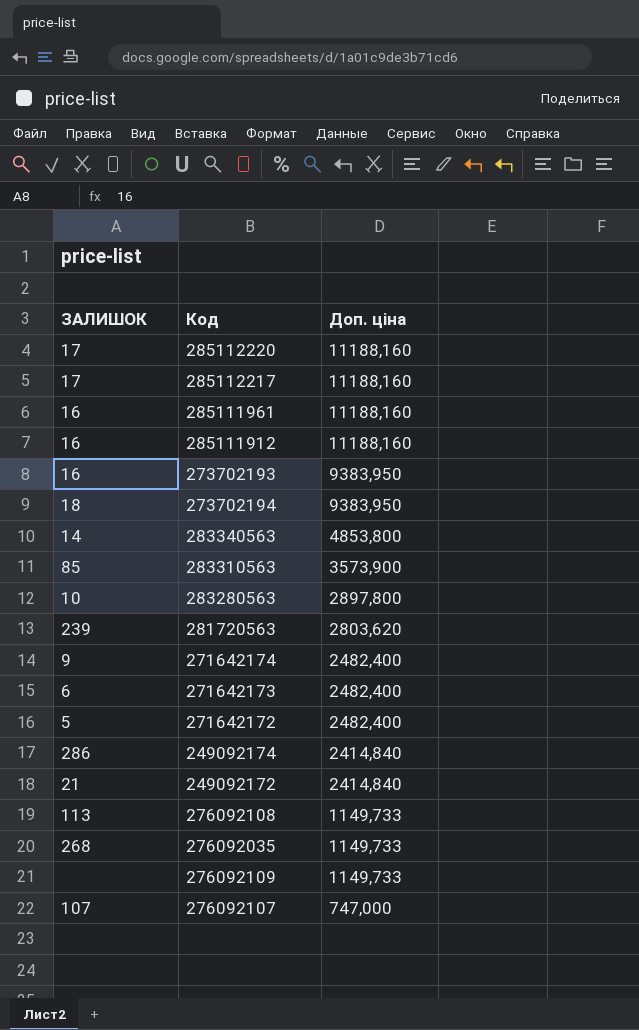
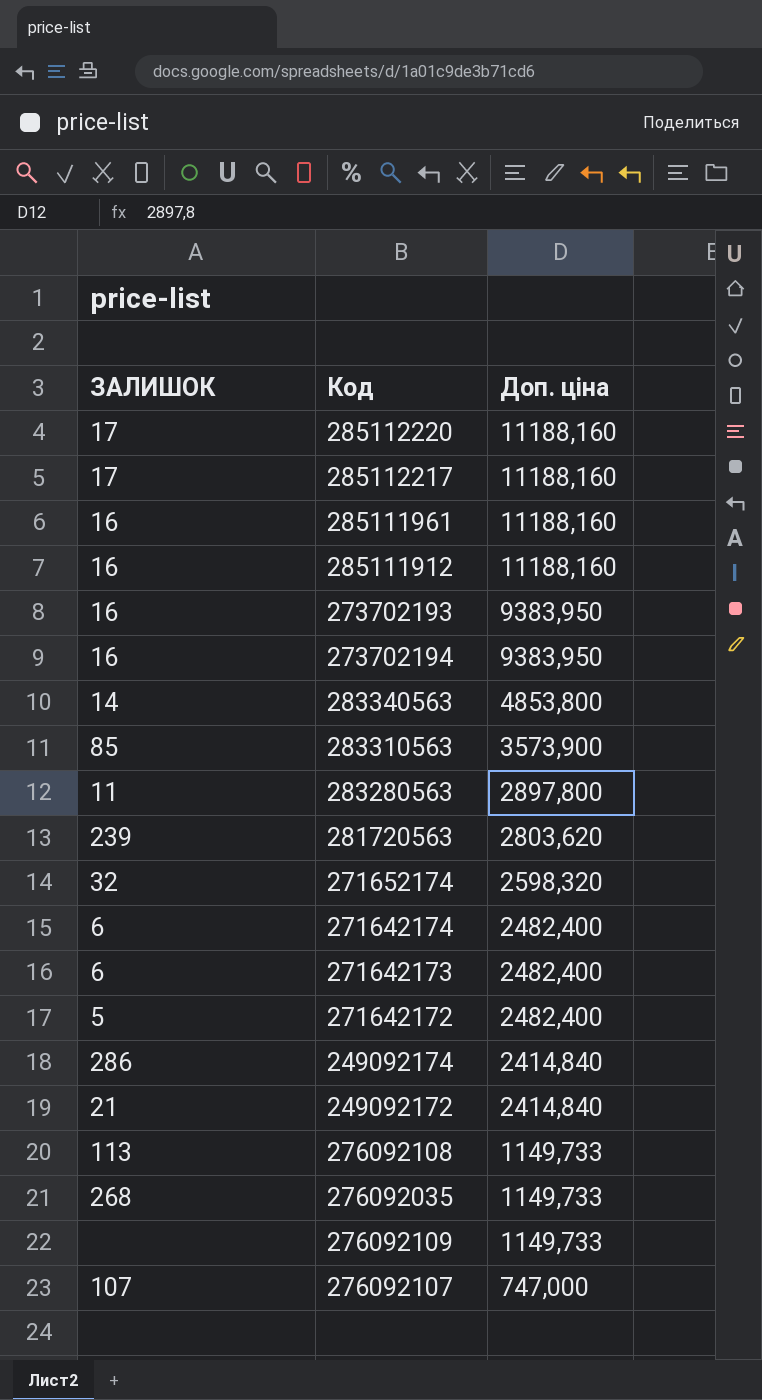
273702194 | ЗАЛИШОК: 18 -> 16
283280563 | ЗАЛИШОК: 10 -> 11
row 271652174: none -> 32 | 2598,320
271642174 | ЗАЛИШОК: 9 -> 6

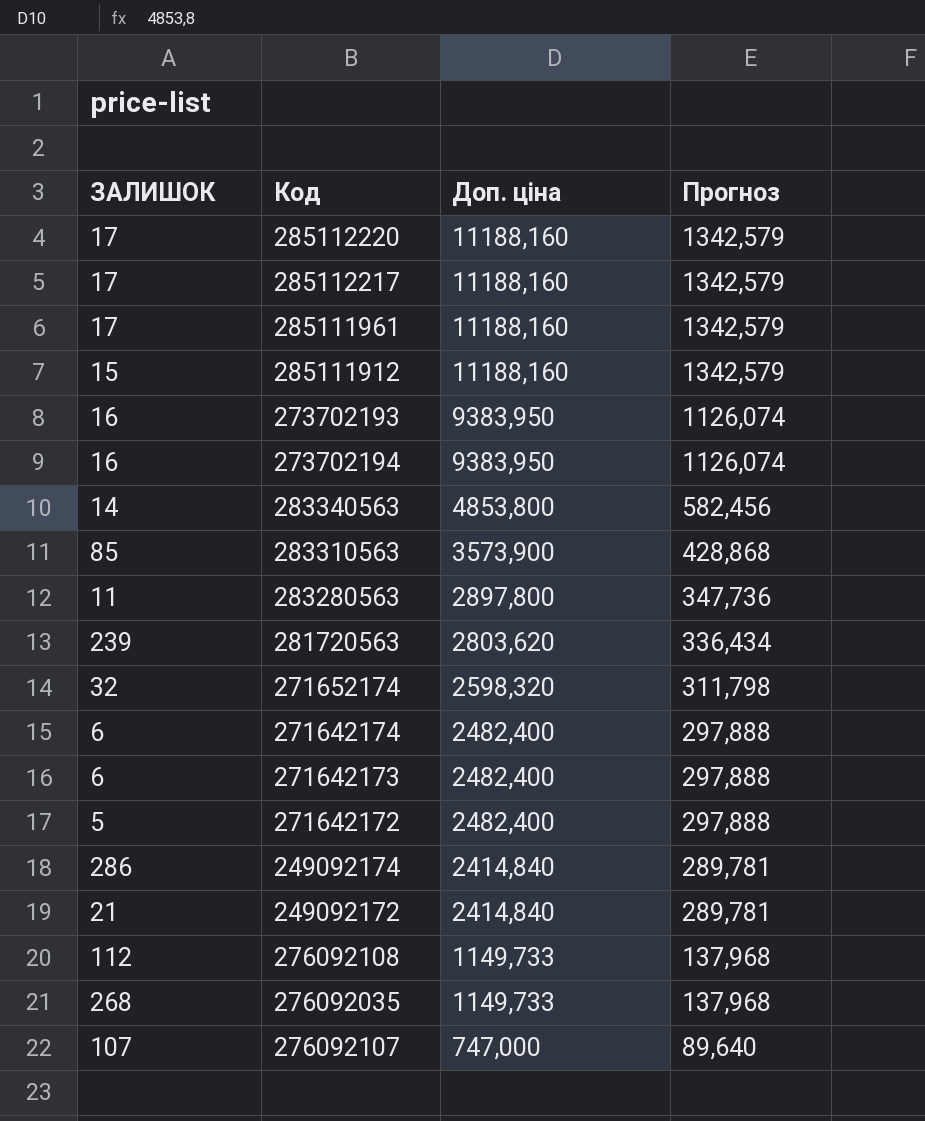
column Прогноз | formula: none -> [Доп. ціна] * 0,12
row 276092109: none | 1149,733 -> none
285111961 | ЗАЛИШОК: 16 -> 17
285111912 | ЗАЛИШОК: 16 -> 15
276092108 | ЗАЛИШОК: 113 -> 112

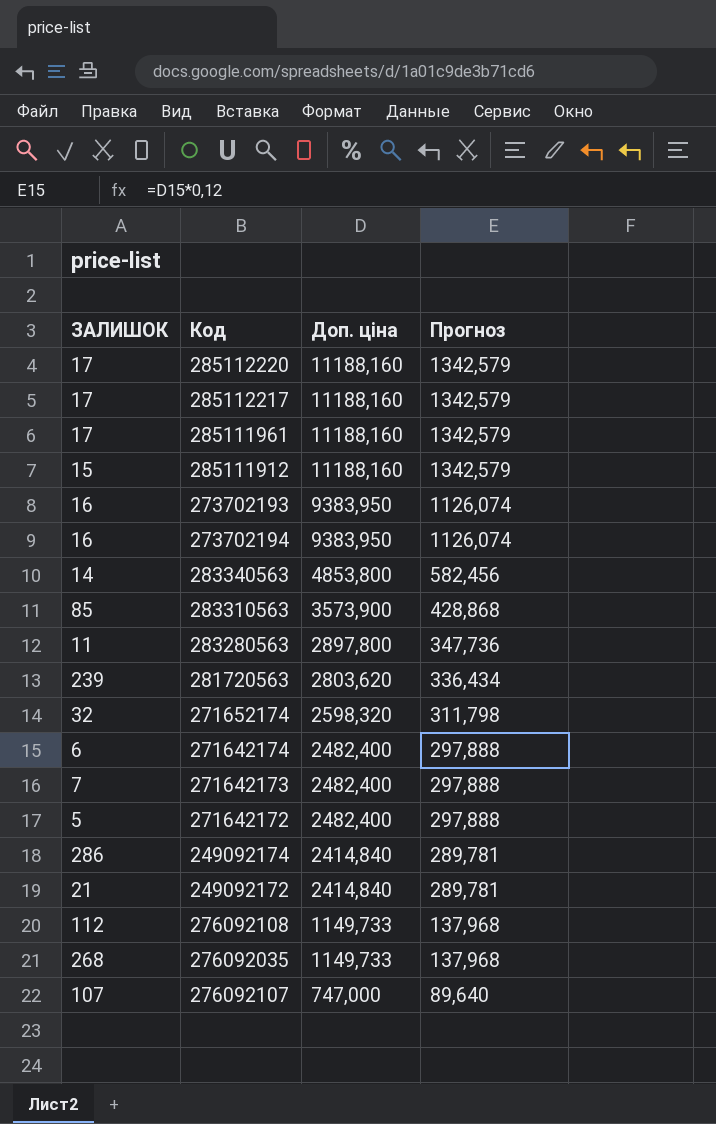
271642173 | ЗАЛИШОК: 6 -> 7

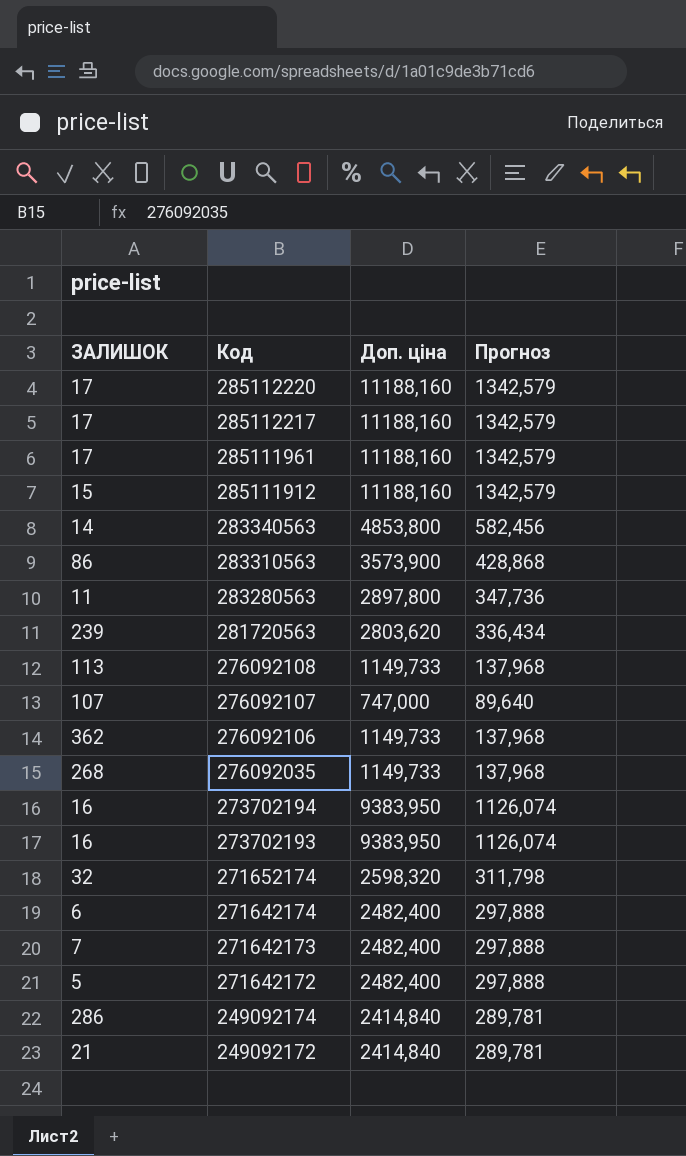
row order: Доп. ціна descending -> Код descending
283310563 | ЗАЛИШОК: 85 -> 86
276092108 | ЗАЛИШОК: 112 -> 113
row 276092106: none -> 362 | 1149,733 | 137,968

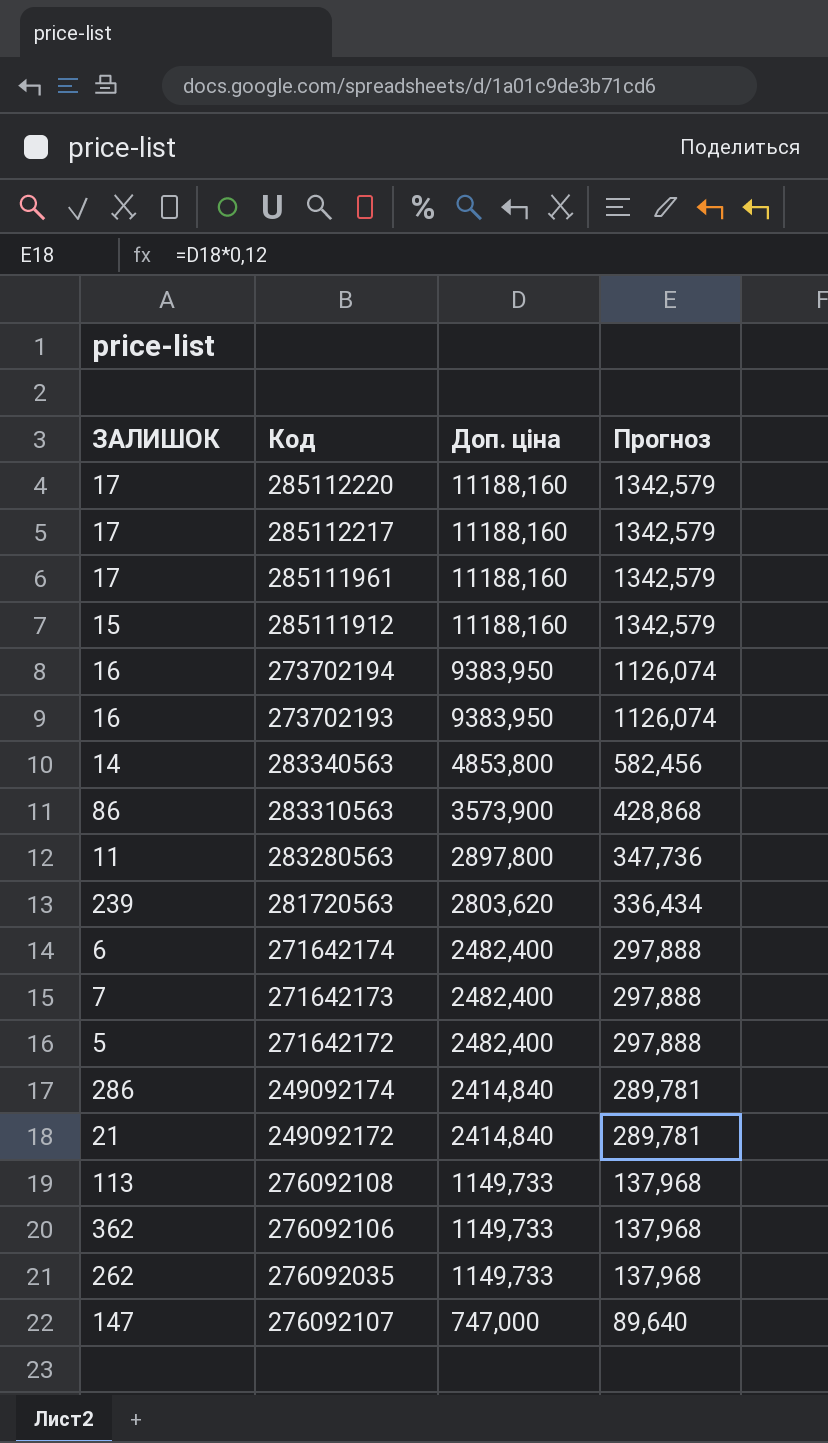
row order: Код descending -> Доп. ціна descending
row 271652174: 32 | 2598,320 | 311,798 -> none
276092035 | ЗАЛИШОК: 268 -> 262
276092107 | ЗАЛИШОК: 107 -> 147

